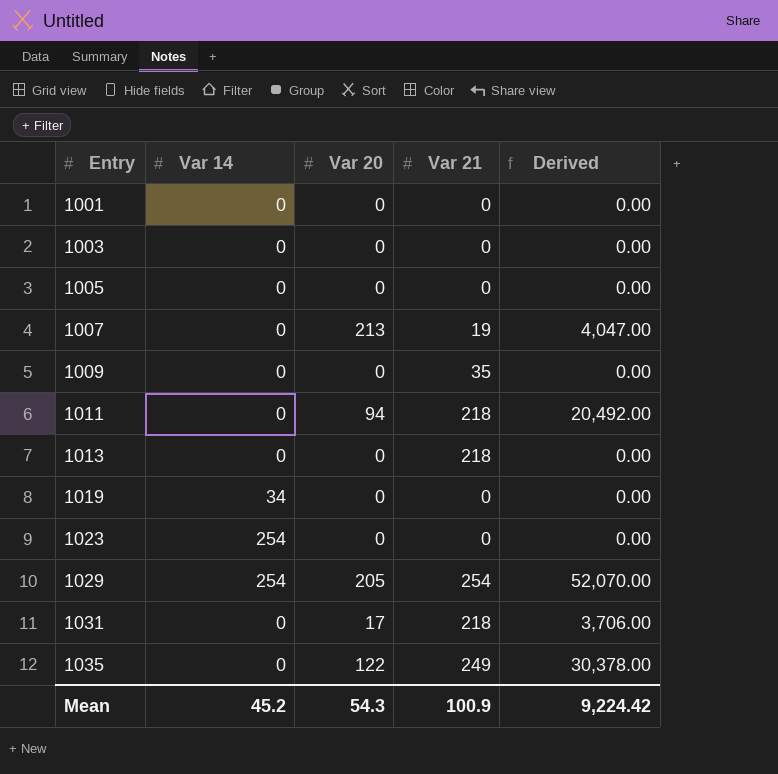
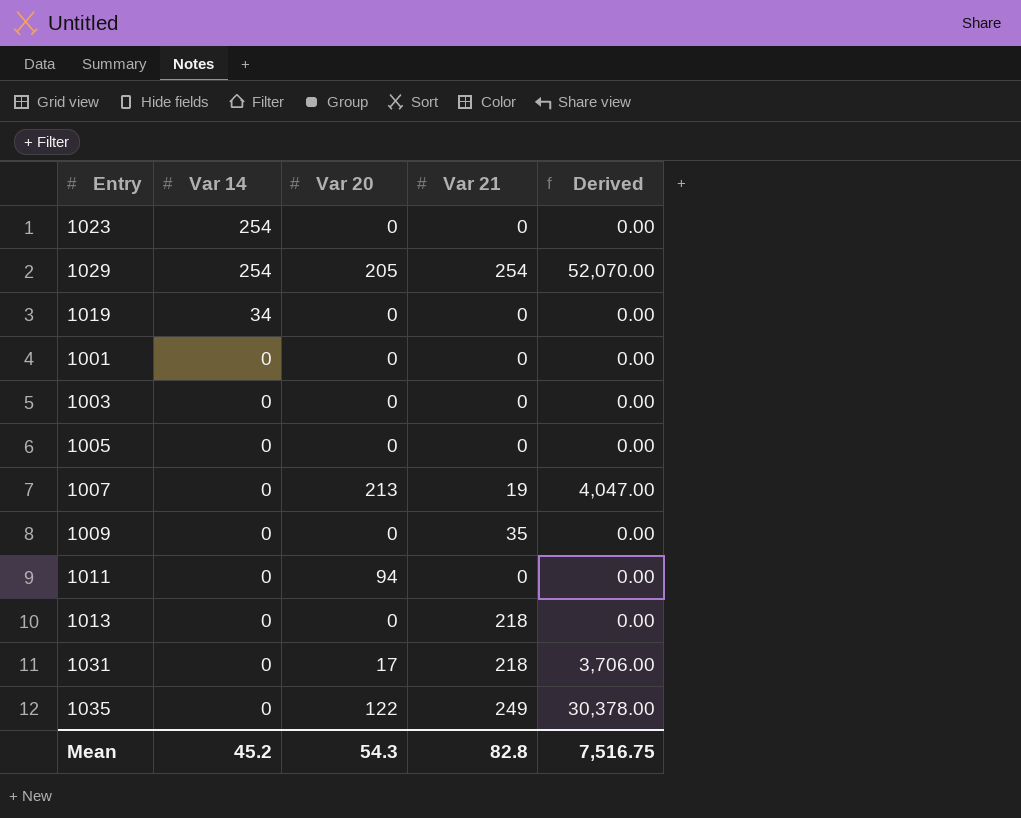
row order: Entry ascending -> Var 14 descending
1011 | Var 21: 218 -> 0
1011 | Derived: 20,492.00 -> 0.00
Mean | Var 21: 100.9 -> 82.8
Mean | Derived: 9,224.42 -> 7,516.75

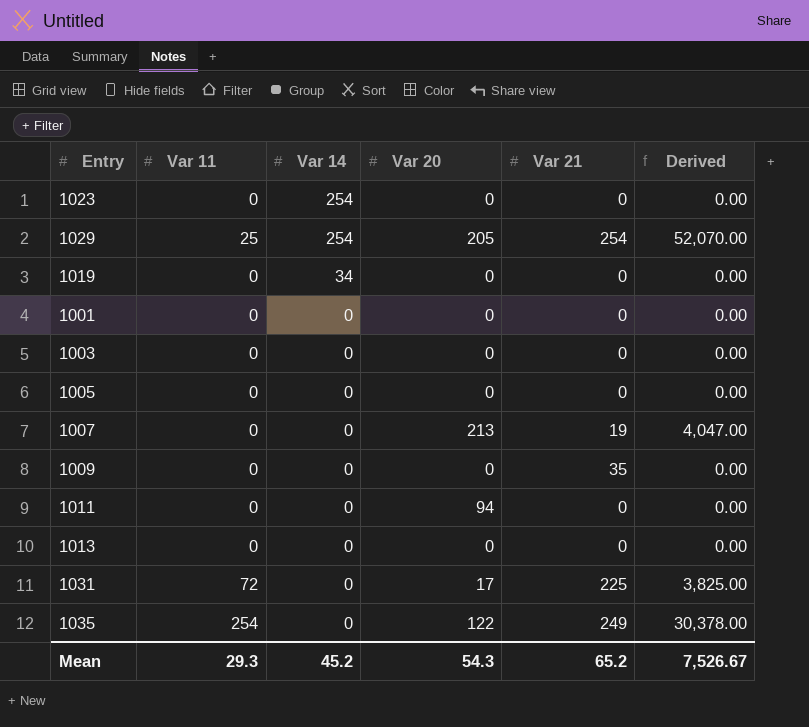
column Var 11 | position: none -> 2
1013 | Var 21: 218 -> 0
1031 | Var 21: 218 -> 225
1031 | Derived: 3,706.00 -> 3,825.00
Mean | Var 21: 82.8 -> 65.2
Mean | Derived: 7,516.75 -> 7,526.67

